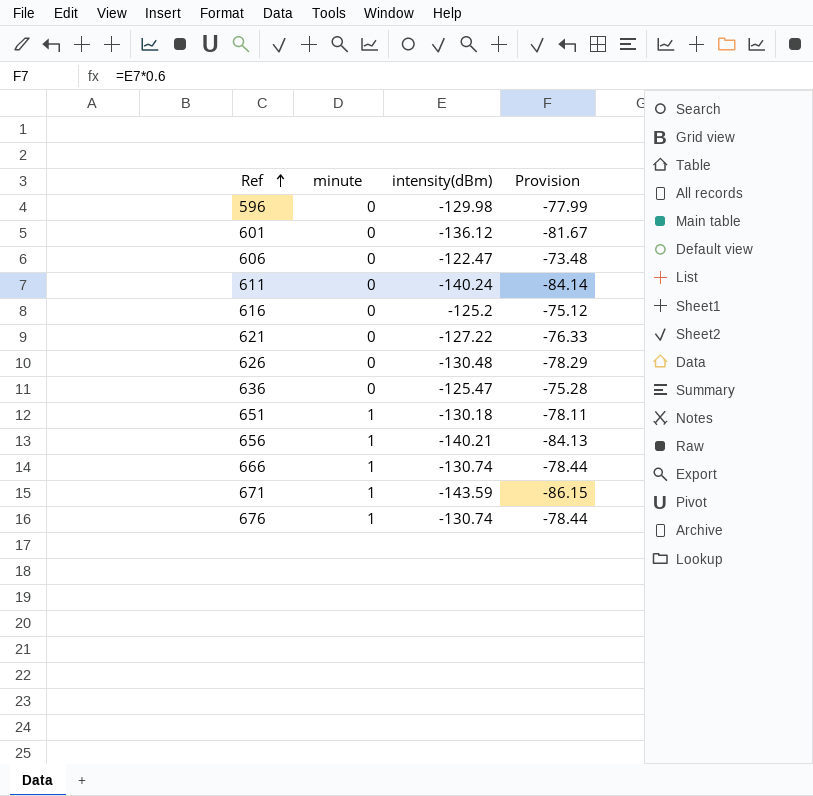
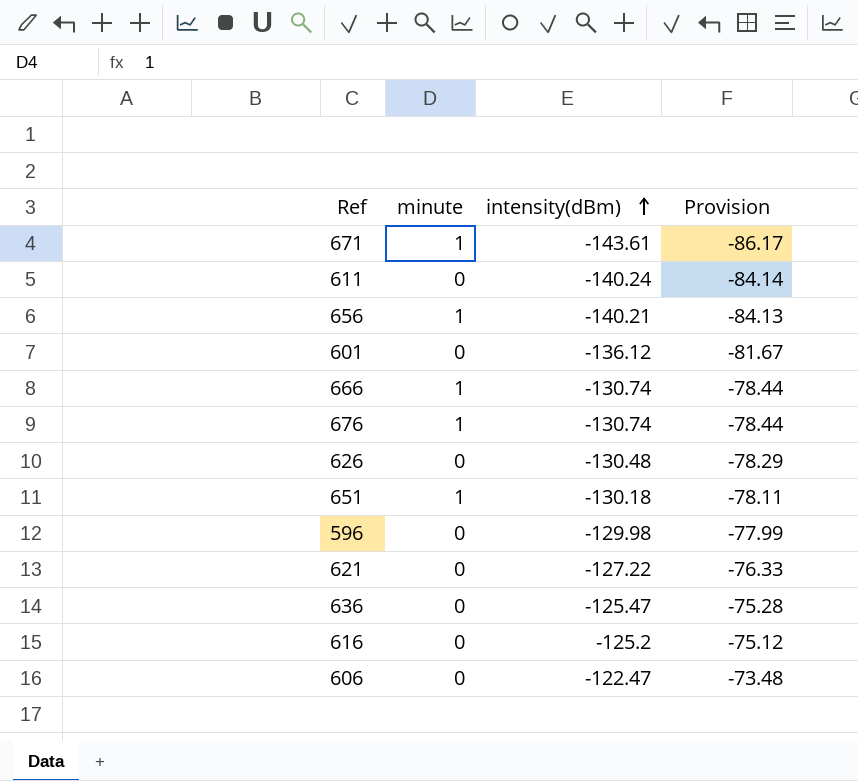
row order: Ref ascending -> intensity(dBm) ascending
671 | intensity(dBm): -143.59 -> -143.61
671 | Provision: -86.15 -> -86.17

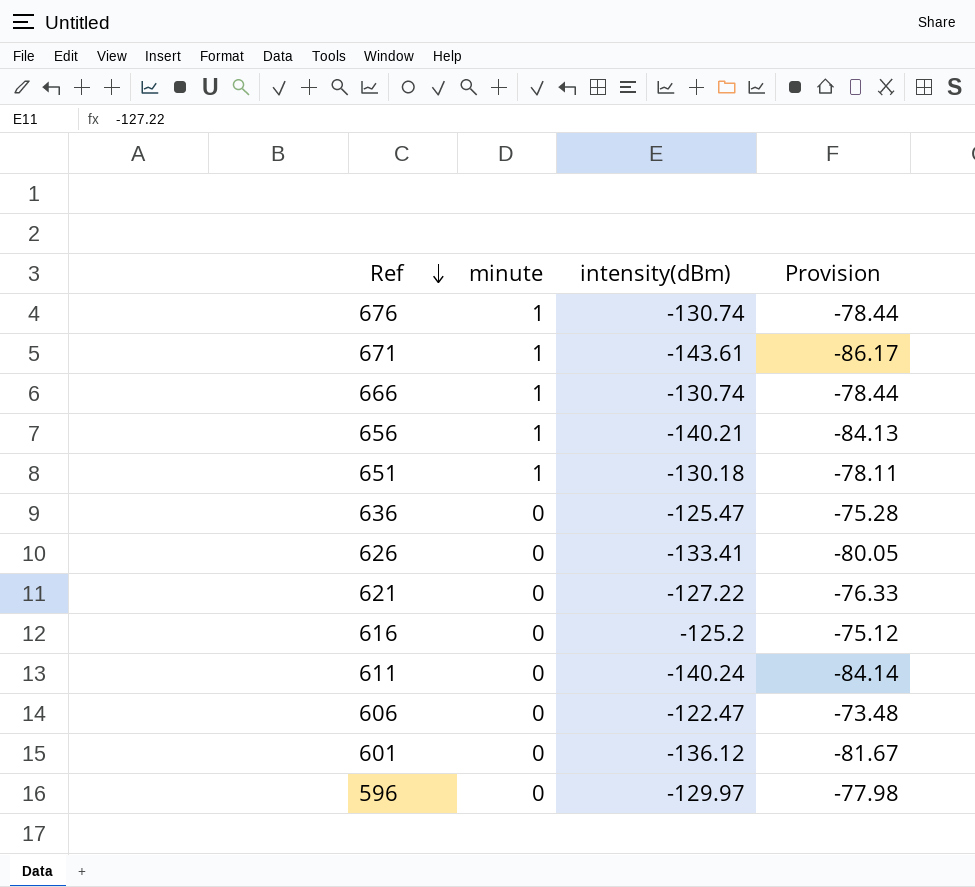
row order: intensity(dBm) ascending -> Ref descending
626 | intensity(dBm): -130.48 -> -133.41
626 | Provision: -78.29 -> -80.05
596 | intensity(dBm): -129.98 -> -129.97
596 | Provision: -77.99 -> -77.98

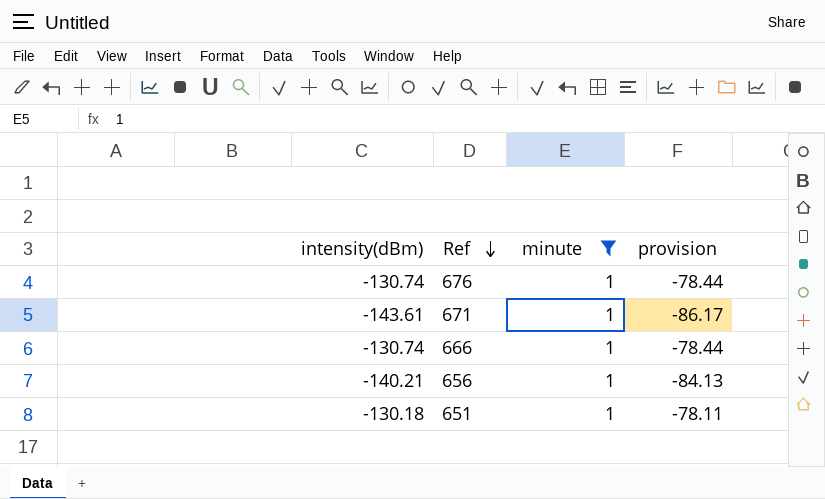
filter: none -> minute = 1
column intensity(dBm) | position: 3 -> 1
column name: Provision -> provision

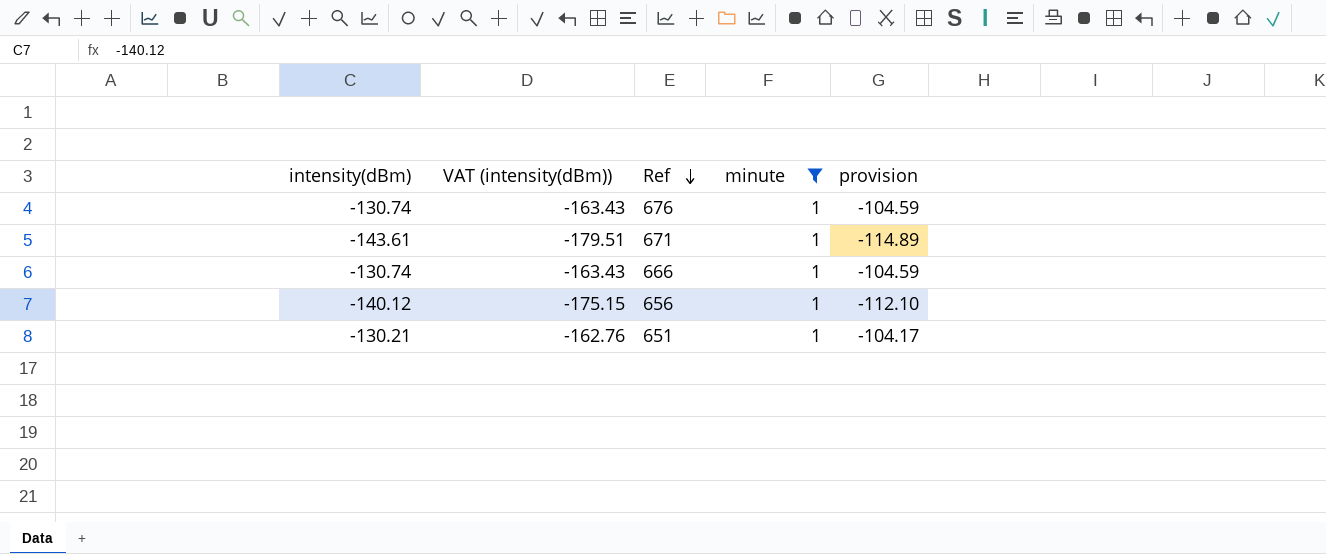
column VAT (intensity(dBm)) | formula: none -> [intensity(dBm)] * 1.25
column provision | formula: [intensity(dBm)] * 0.6 -> [intensity(dBm)] * 0.8
656 | intensity(dBm): -140.21 -> -140.12
651 | intensity(dBm): -130.18 -> -130.21

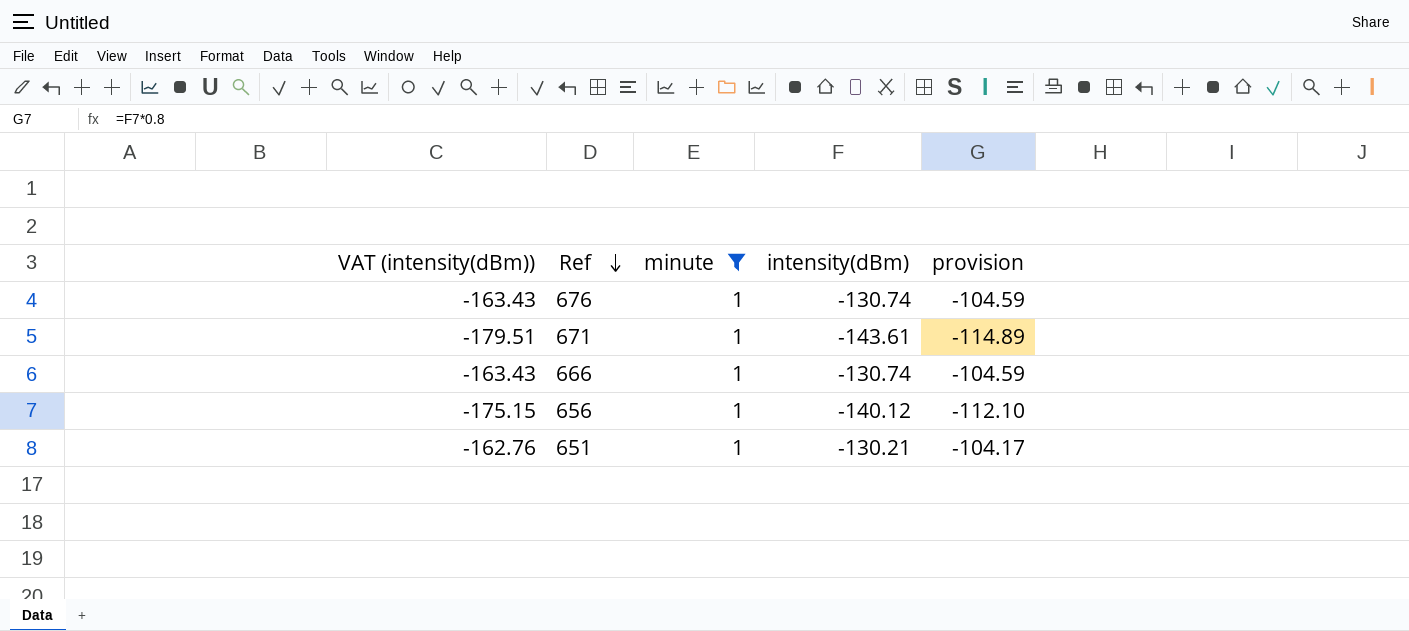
column intensity(dBm) | position: 1 -> 4

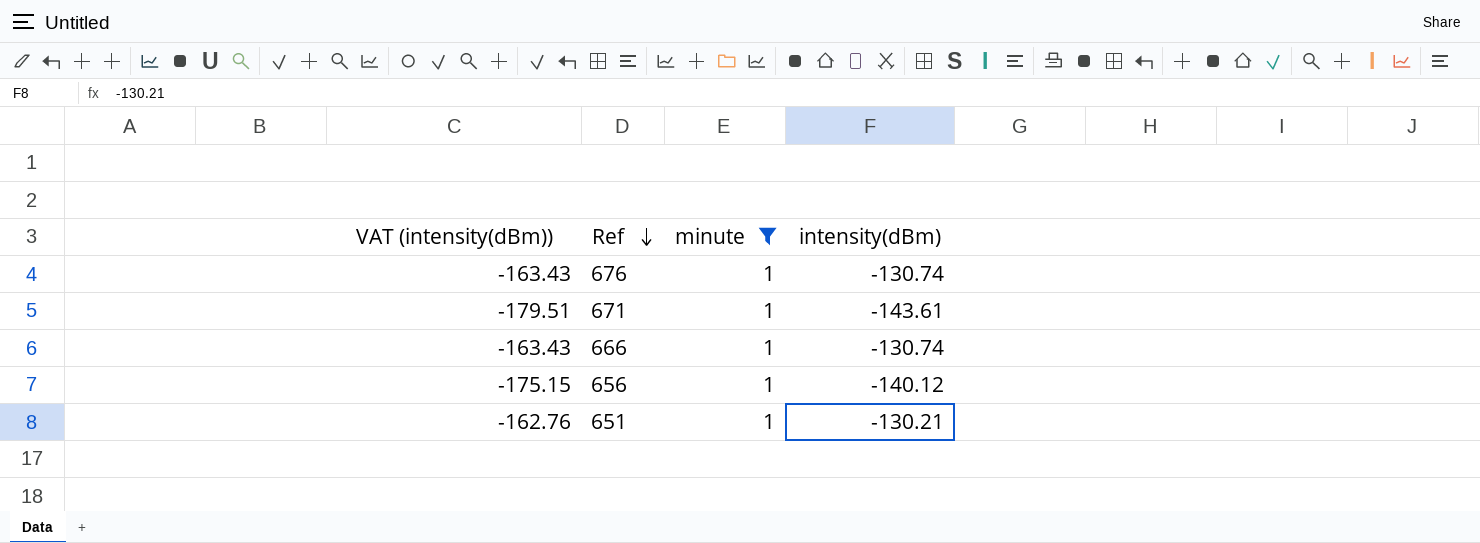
column provision | formula: [intensity(dBm)] * 0.8 -> none

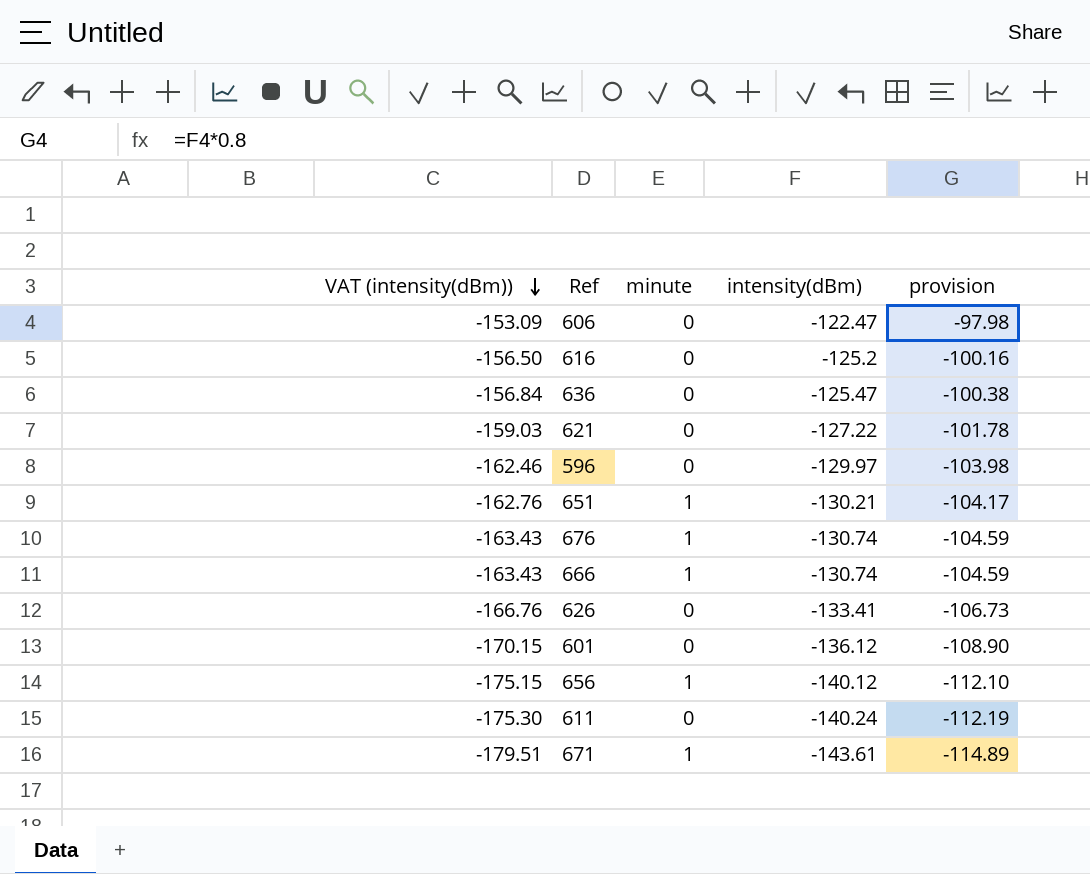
filter: minute = 1 -> none
row order: Ref descending -> VAT (intensity(dBm)) descending
column provision | formula: none -> [intensity(dBm)] * 0.8

